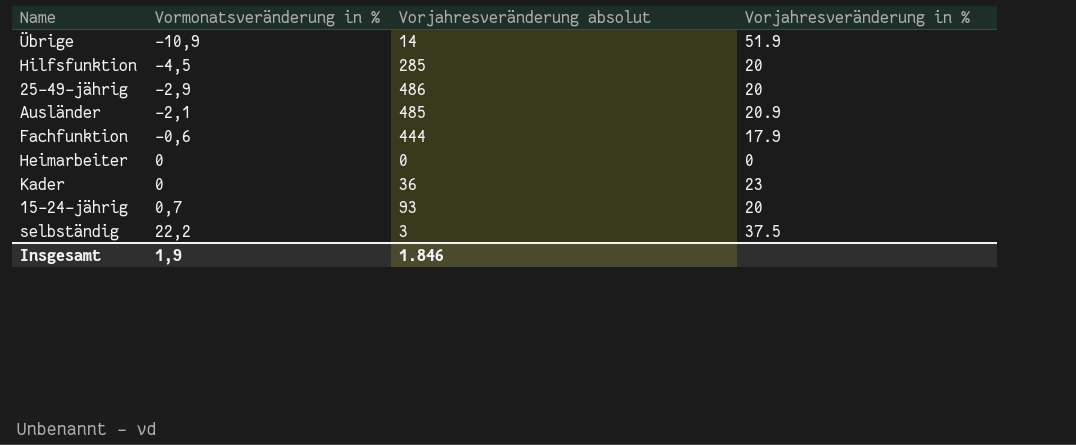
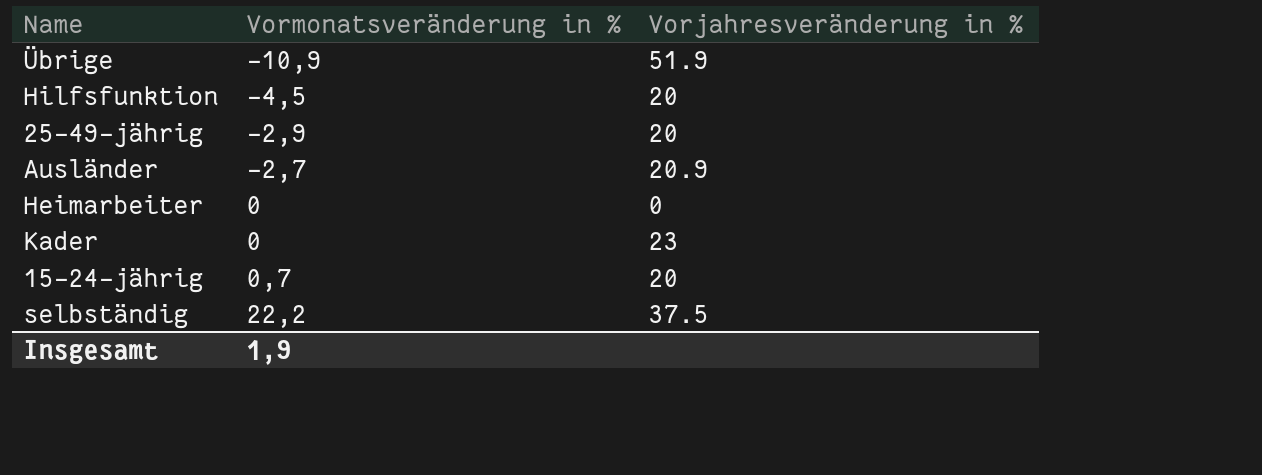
column Vorjahresveränderung absolut | position: 3 -> none
row Fachfunktion: -0,6 | 444 | 17.9 -> none
Ausländer | Vormonatsveränderung in %: -2,1 -> -2,7

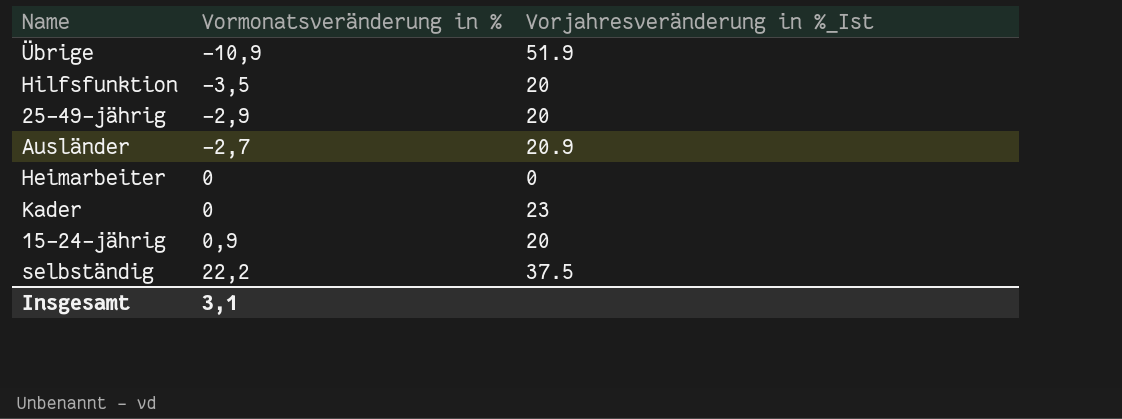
column name: Vorjahresveränderung in % -> Vorjahresveränderung in %_Ist
Hilfsfunktion | Vormonatsveränderung in %: -4,5 -> -3,5
15-24-jährig | Vormonatsveränderung in %: 0,7 -> 0,9
Insgesamt | Vormonatsveränderung in %: 1,9 -> 3,1

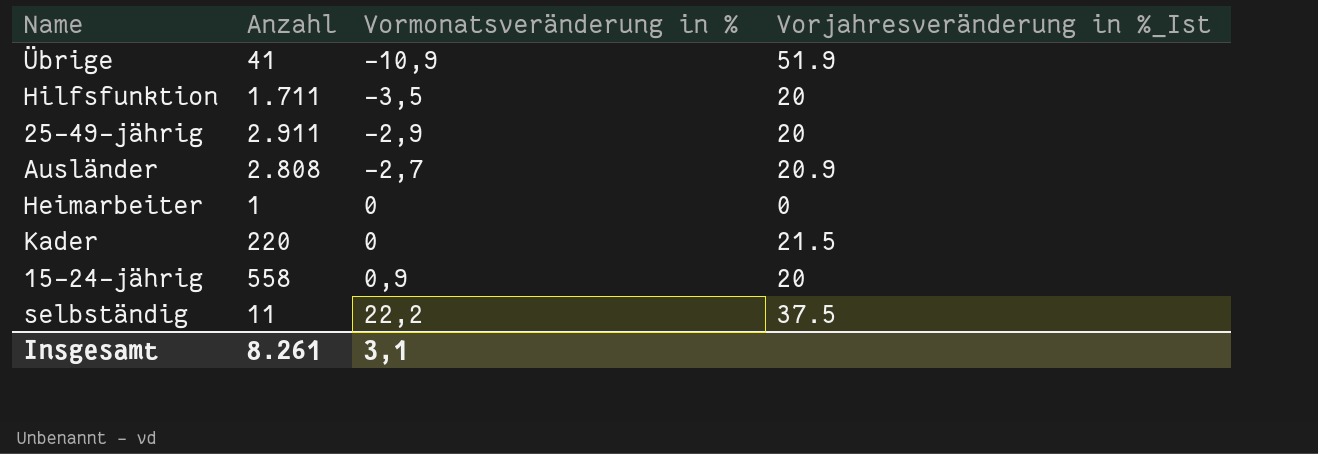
column Anzahl | position: none -> 2
Kader | Vorjahresveränderung in %_Ist: 23 -> 21.5

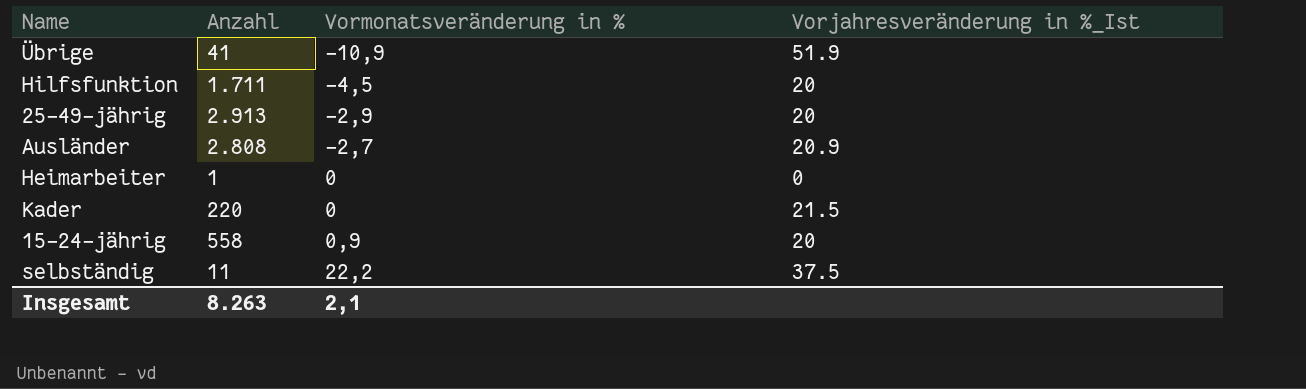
Hilfsfunktion | Vormonatsveränderung in %: -3,5 -> -4,5
25-49-jährig | Anzahl: 2.911 -> 2.913
Insgesamt | Anzahl: 8.261 -> 8.263
Insgesamt | Vormonatsveränderung in %: 3,1 -> 2,1

